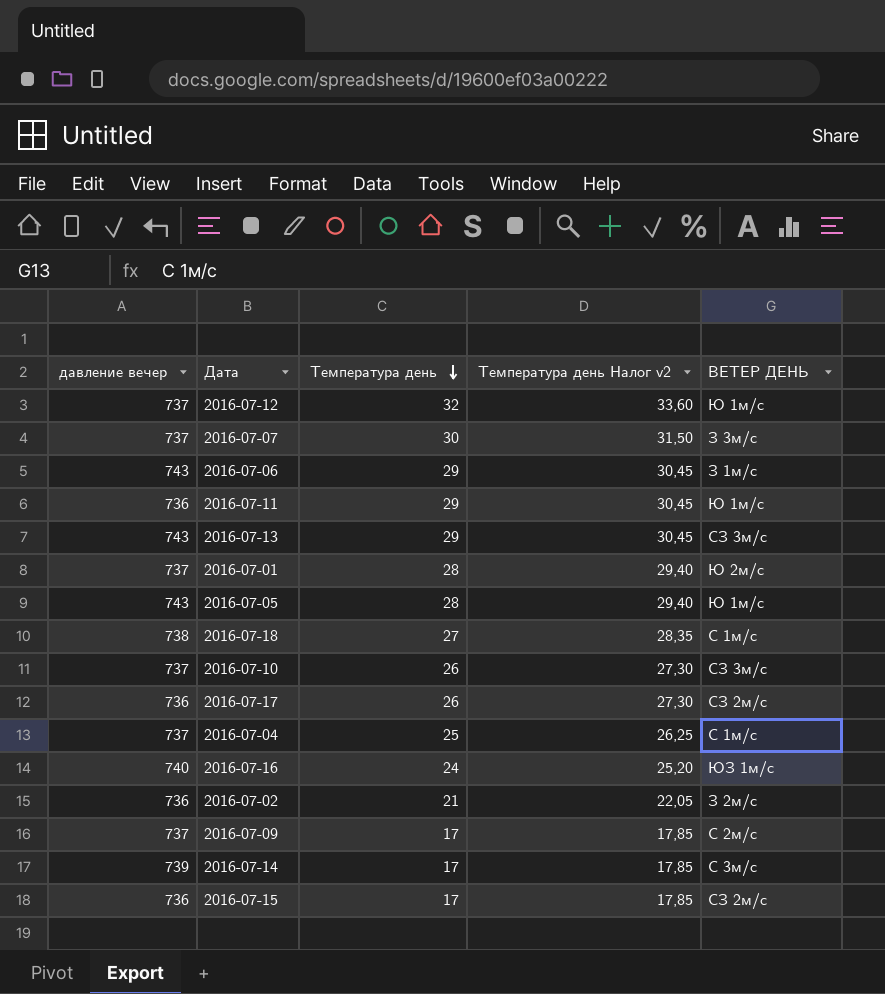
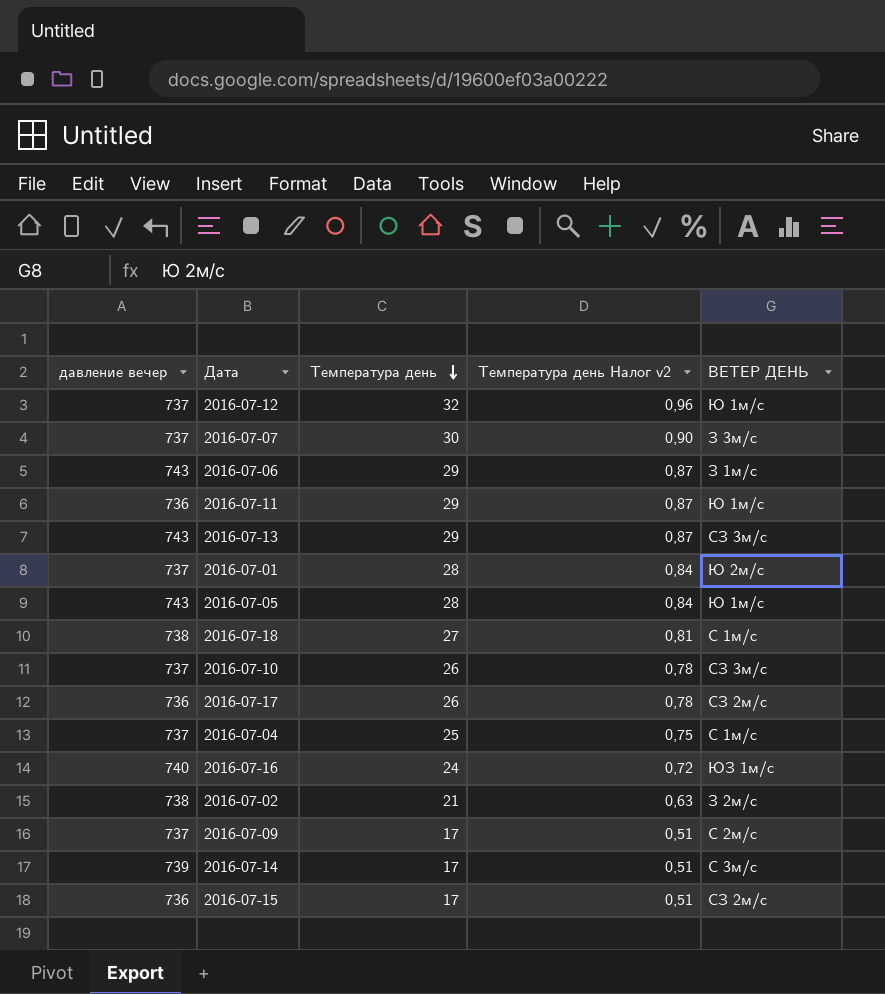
column Температура день Налог v2 | formula: [Температура день] * 1,05 -> [Температура день] * 0,03
2016-07-02 | давление вечер: 736 -> 738

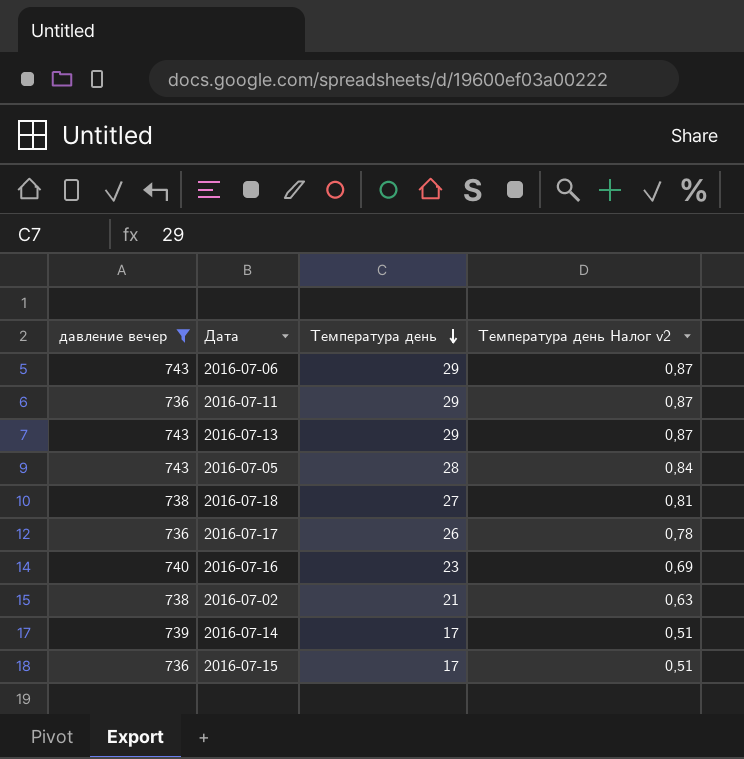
filter: none -> давление вечер != 737
column ВЕТЕР ДЕНЬ | position: 5 -> none
2016-07-16 | Температура день: 24 -> 23
2016-07-16 | Температура день Налог v2: 0,72 -> 0,69

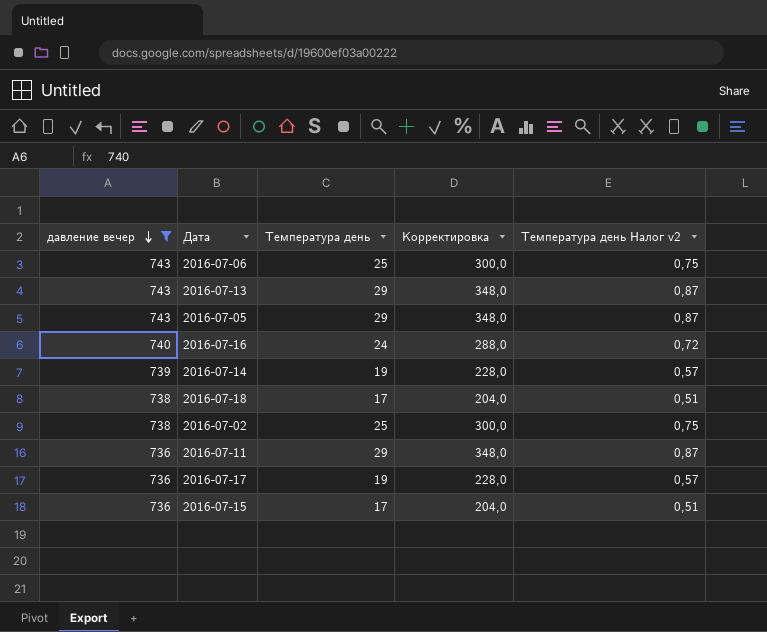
row order: Температура день descending -> давление вечер descending
column Корректировка | formula: none -> [Температура день] * 12
2016-07-06 | Температура день: 29 -> 25
2016-07-06 | Температура день Налог v2: 0,87 -> 0,75
2016-07-05 | Температура день: 28 -> 29
2016-07-05 | Температура день Налог v2: 0,84 -> 0,87
2016-07-16 | Температура день: 23 -> 24
2016-07-16 | Температура день Налог v2: 0,69 -> 0,72
2016-07-14 | Температура день: 17 -> 19
2016-07-14 | Температура день Налог v2: 0,51 -> 0,57
2016-07-18 | Температура день: 27 -> 17
2016-07-18 | Температура день Налог v2: 0,81 -> 0,51
2016-07-02 | Температура день: 21 -> 25
2016-07-02 | Температура день Налог v2: 0,63 -> 0,75
2016-07-17 | Температура день: 26 -> 19
2016-07-17 | Температура день Налог v2: 0,78 -> 0,57

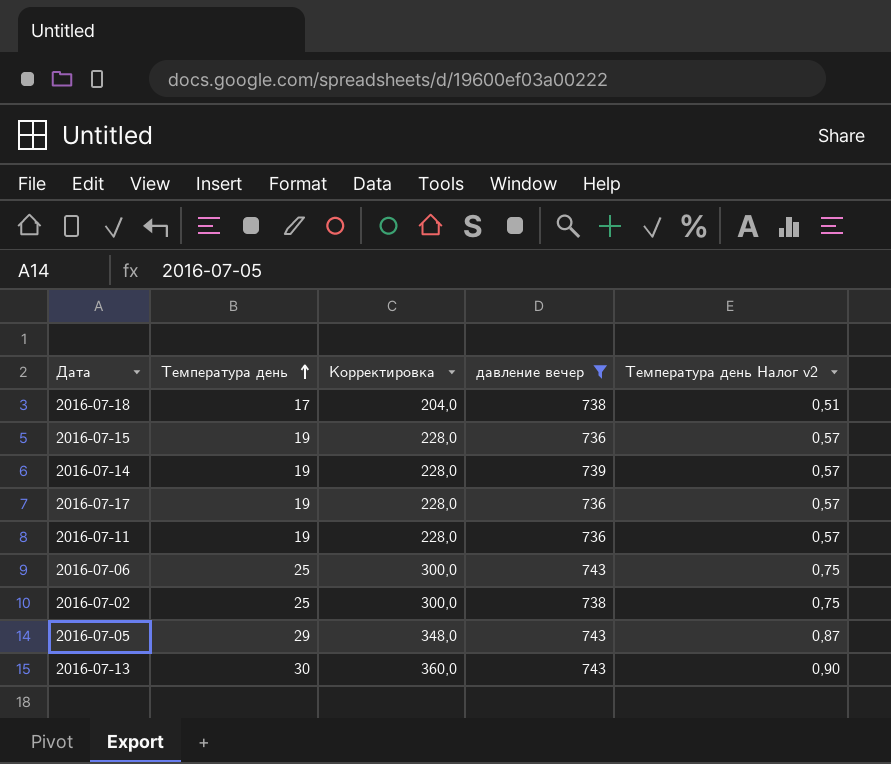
row order: давление вечер descending -> Температура день ascending
column давление вечер | position: 1 -> 4
row 2016-07-16: 740 | 24 | 288,0 | 0,72 -> none
2016-07-15 | Температура день: 17 -> 19
2016-07-15 | Корректировка: 204,0 -> 228,0
2016-07-15 | Температура день Налог v2: 0,51 -> 0,57
2016-07-11 | Температура день: 29 -> 19
2016-07-11 | Корректировка: 348,0 -> 228,0
2016-07-11 | Температура день Налог v2: 0,87 -> 0,57
2016-07-13 | Температура день: 29 -> 30
2016-07-13 | Корректировка: 348,0 -> 360,0
2016-07-13 | Температура день Налог v2: 0,87 -> 0,90

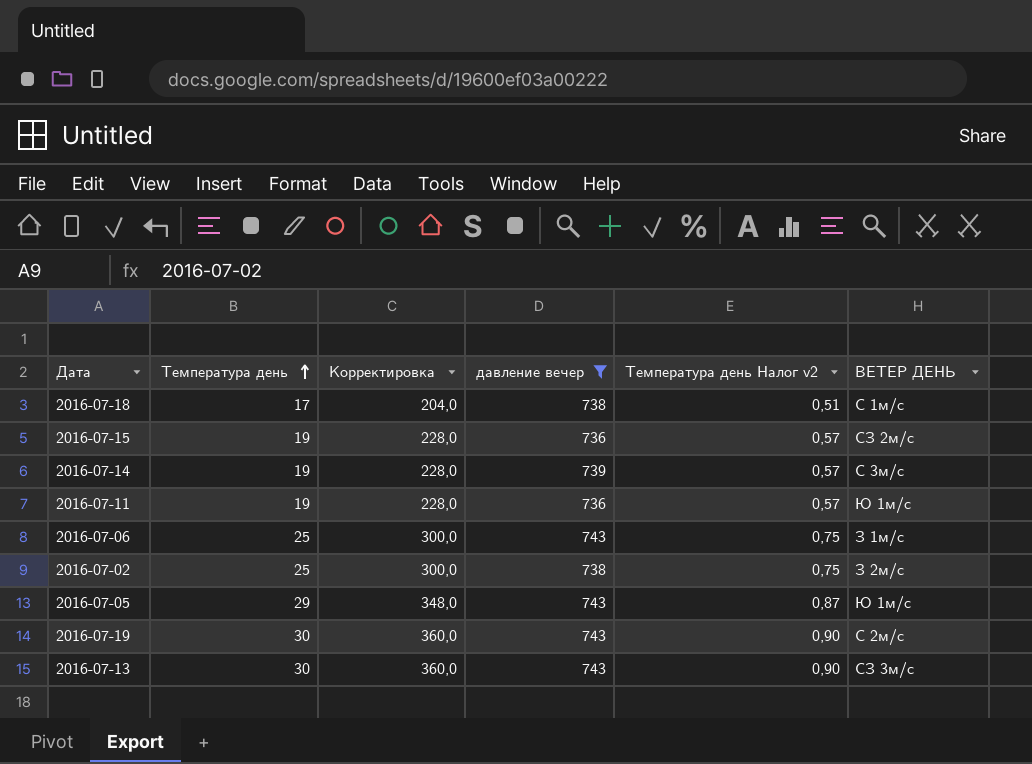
column ВЕТЕР ДЕНЬ | position: none -> 6
row 2016-07-17: 19 | 228,0 | 736 | 0,57 -> none
row 2016-07-19: none -> 30 | 360,0 | 743 | 0,90 | С 2м/с

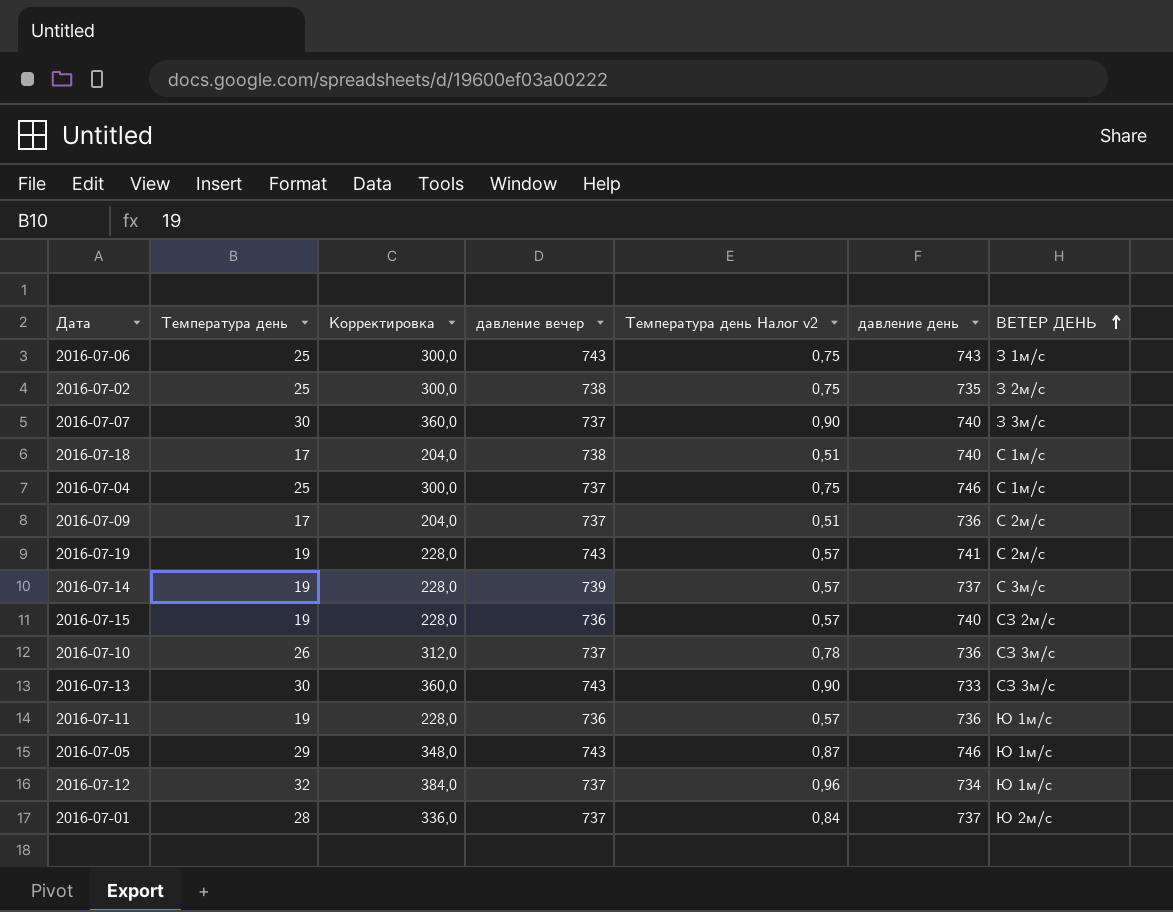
filter: давление вечер != 737 -> none
row order: Температура день ascending -> ВЕТЕР ДЕНЬ ascending
column давление день | position: none -> 6
2016-07-19 | Температура день: 30 -> 19
2016-07-19 | Корректировка: 360,0 -> 228,0
2016-07-19 | Температура день Налог v2: 0,90 -> 0,57

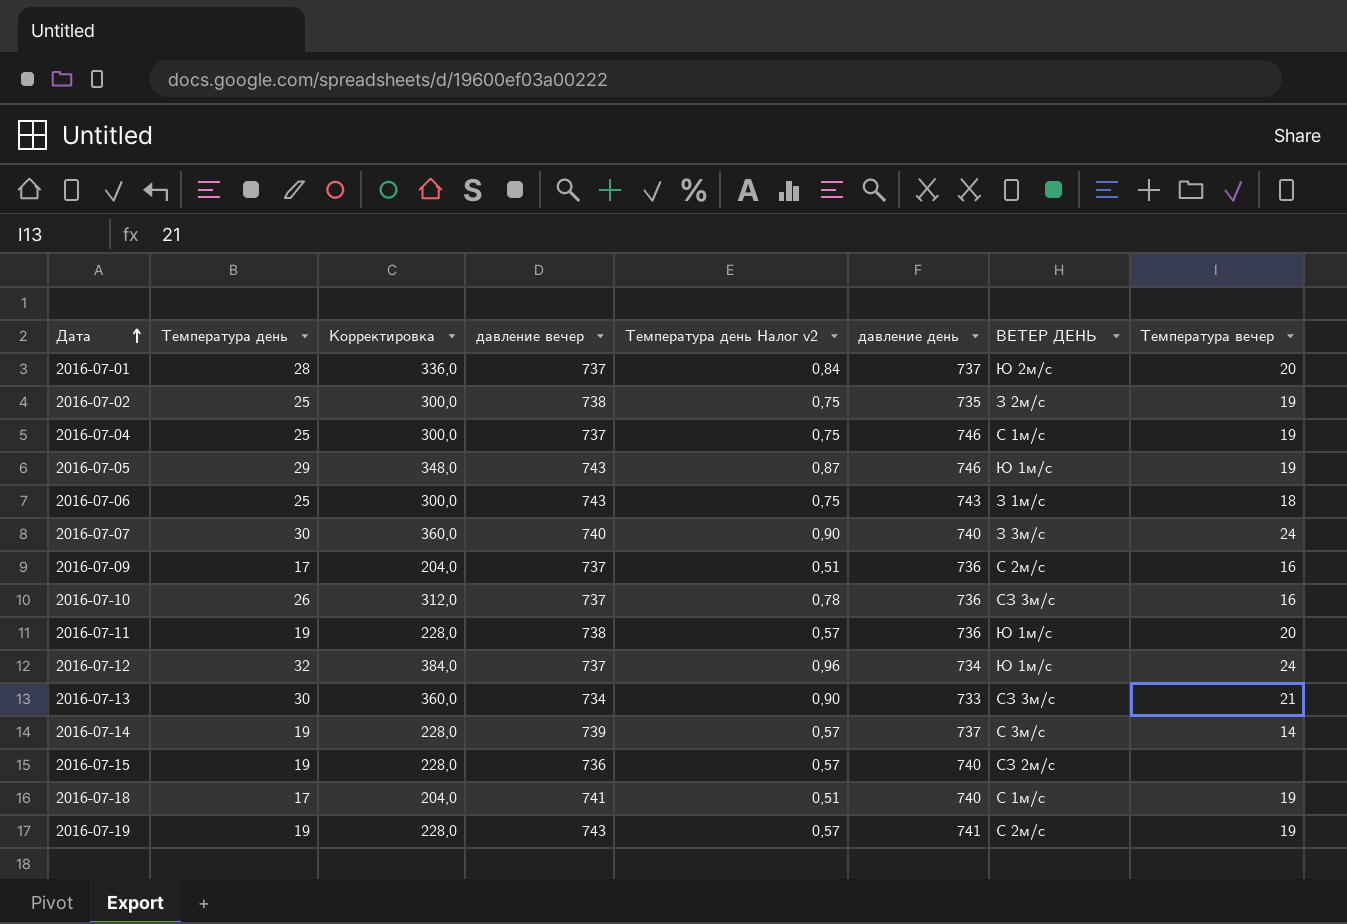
row order: ВЕТЕР ДЕНЬ ascending -> Дата ascending
column Температура вечер | position: none -> 8
2016-07-07 | давление вечер: 737 -> 740
2016-07-11 | давление вечер: 736 -> 738
2016-07-13 | давление вечер: 743 -> 734
2016-07-18 | давление вечер: 738 -> 741

